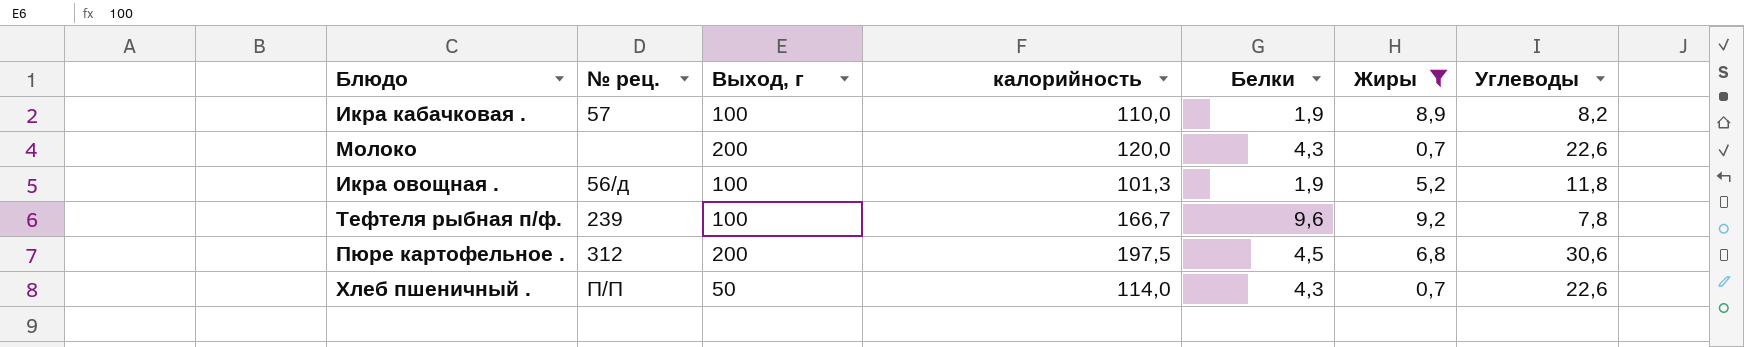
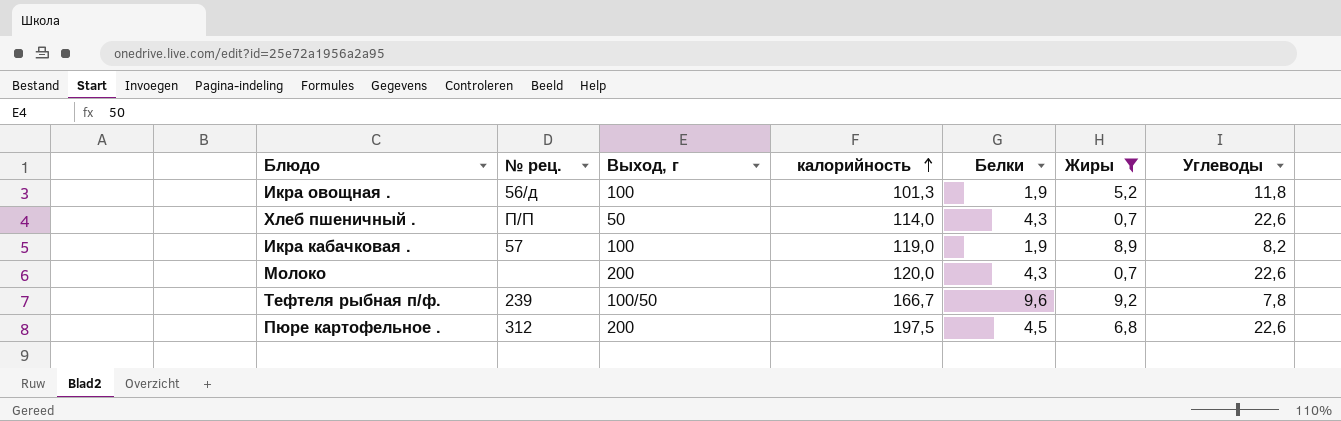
row order: none -> калорийность ascending
Икра кабачковая . | калорийность: 110,0 -> 119,0
Тефтеля рыбная п/ф. | Выход, г: 100 -> 100/50
Пюре картофельное . | Углеводы: 30,6 -> 22,6

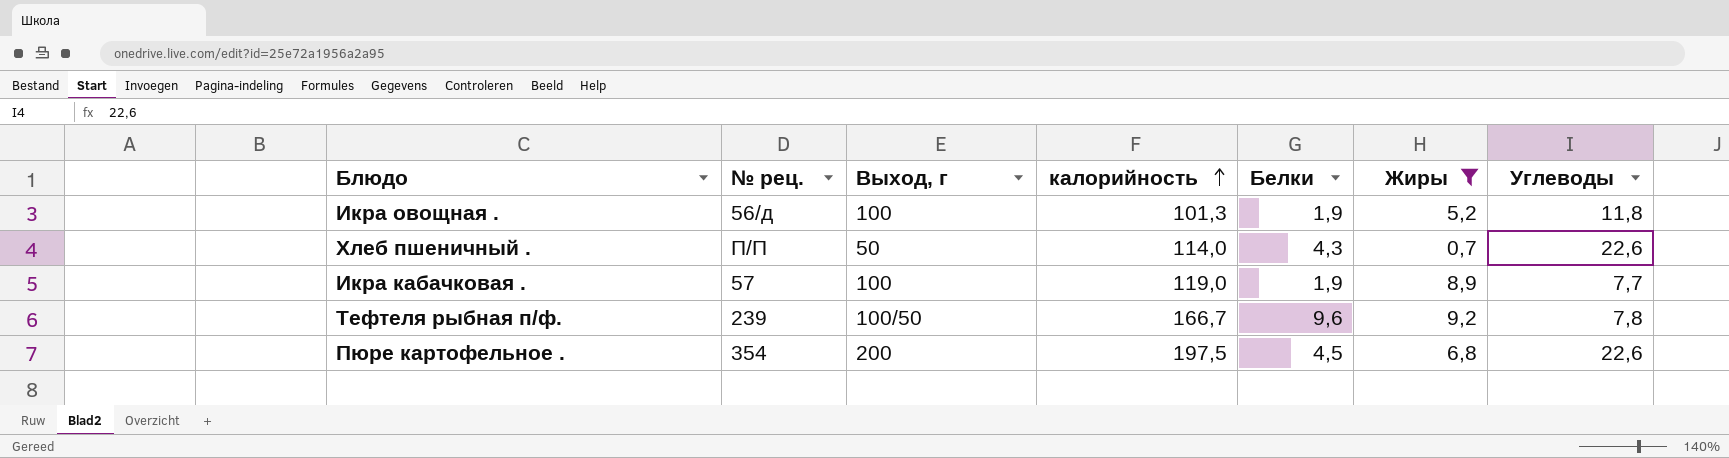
row Молоко: none | 200 | 120,0 | 4,3 | 0,7 | 22,6 -> none
Икра кабачковая . | Углеводы: 8,2 -> 7,7
Пюре картофельное . | № рец.: 312 -> 354

